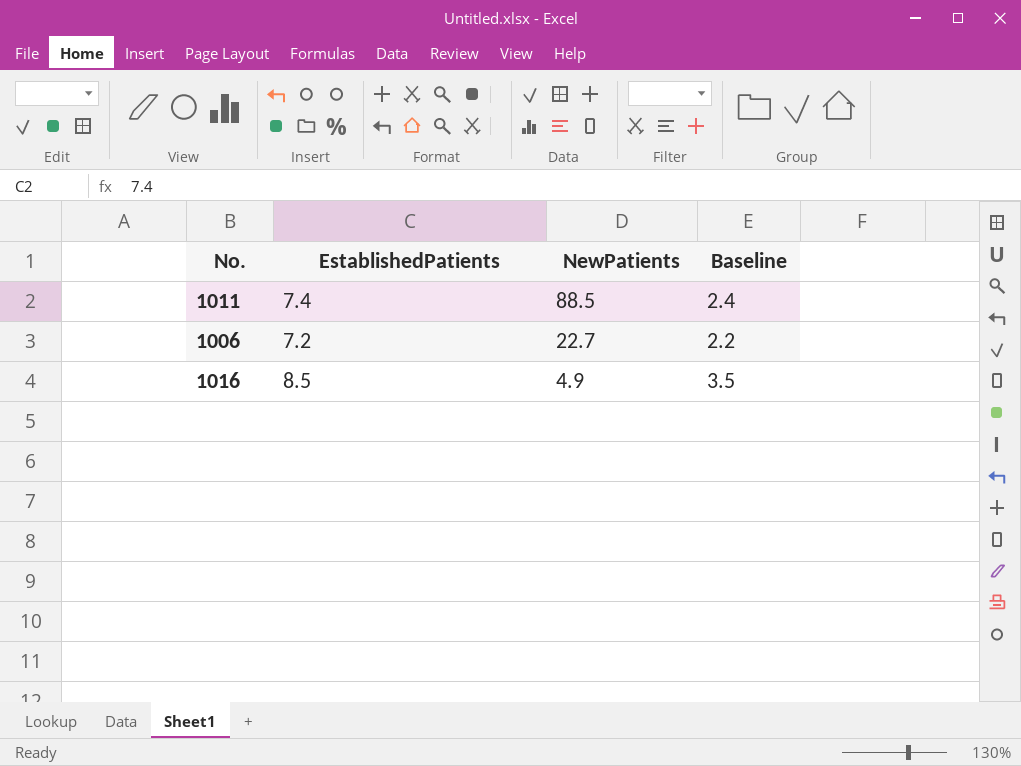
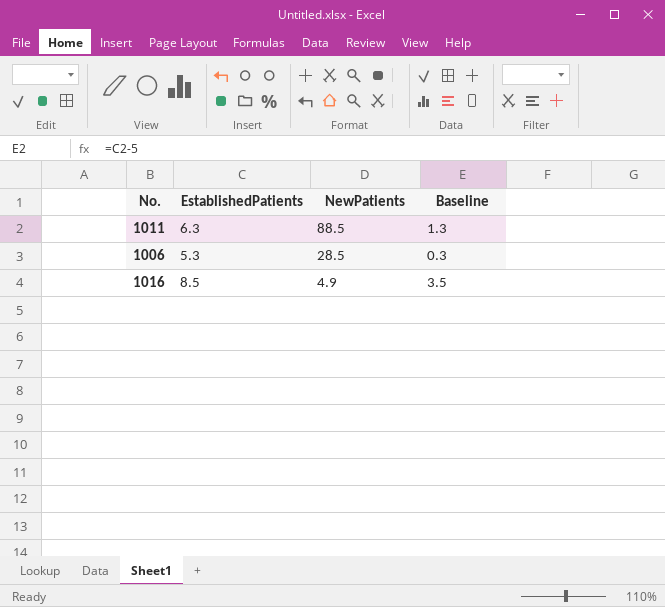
1011 | EstablishedPatients: 7.4 -> 6.3
1011 | Baseline: 2.4 -> 1.3
1006 | EstablishedPatients: 7.2 -> 5.3
1006 | NewPatients: 22.7 -> 28.5
1006 | Baseline: 2.2 -> 0.3

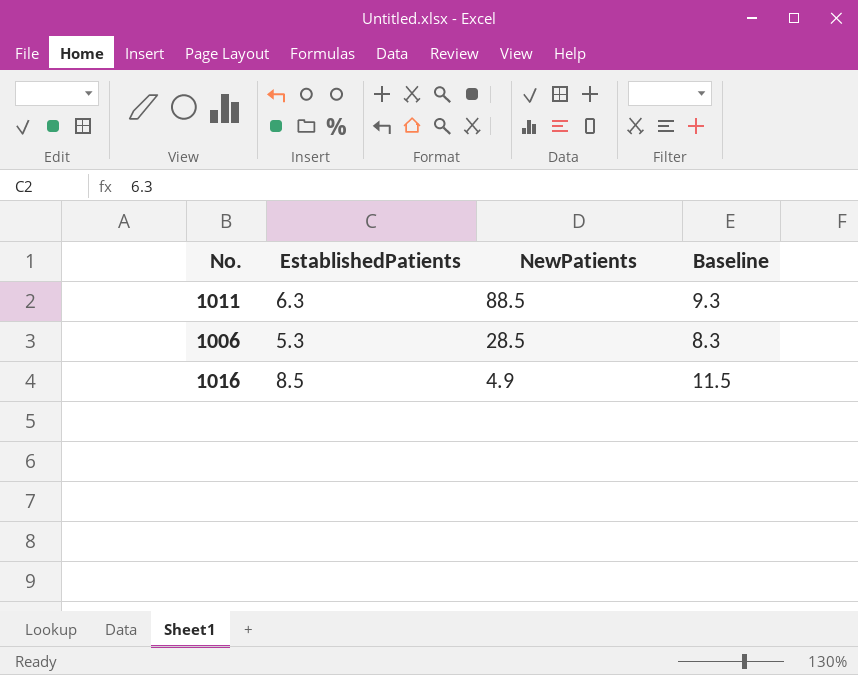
column Baseline | formula: [EstablishedPatients] - 5 -> [EstablishedPatients] + 3

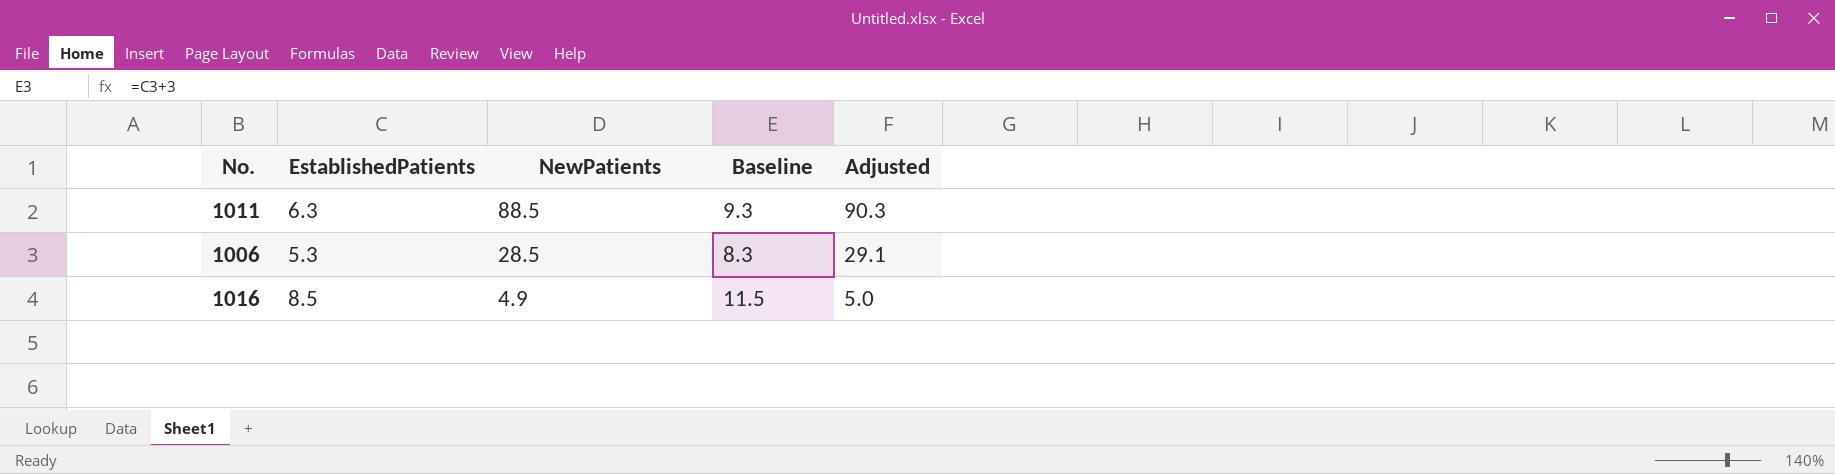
column Adjusted | formula: none -> [NewPatients] * 1.02

